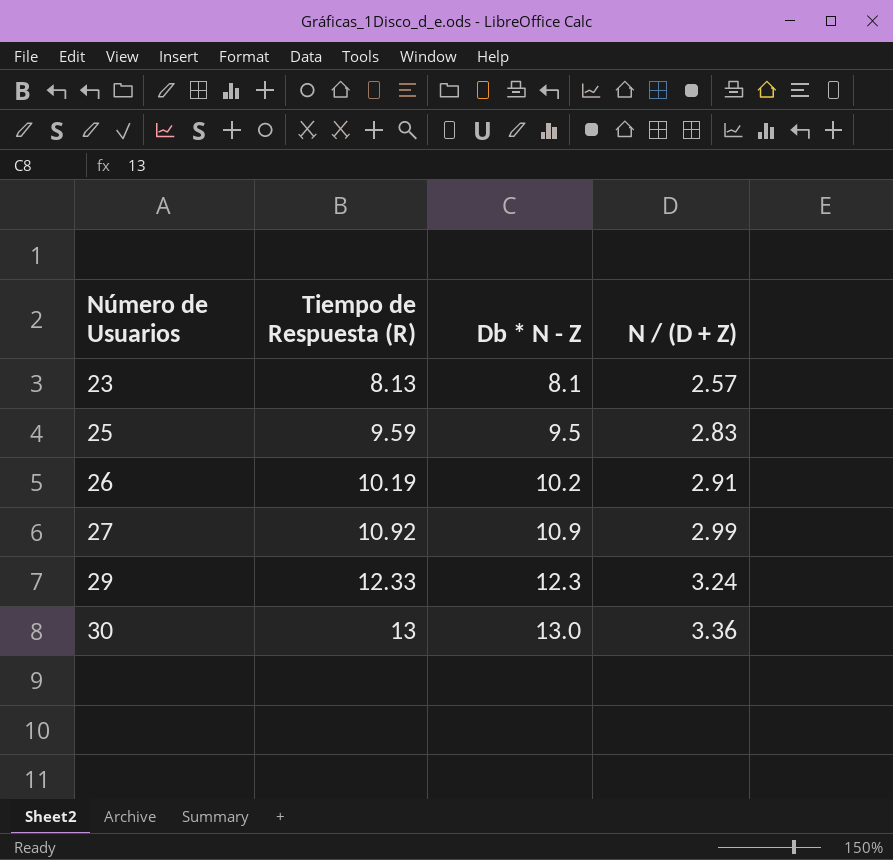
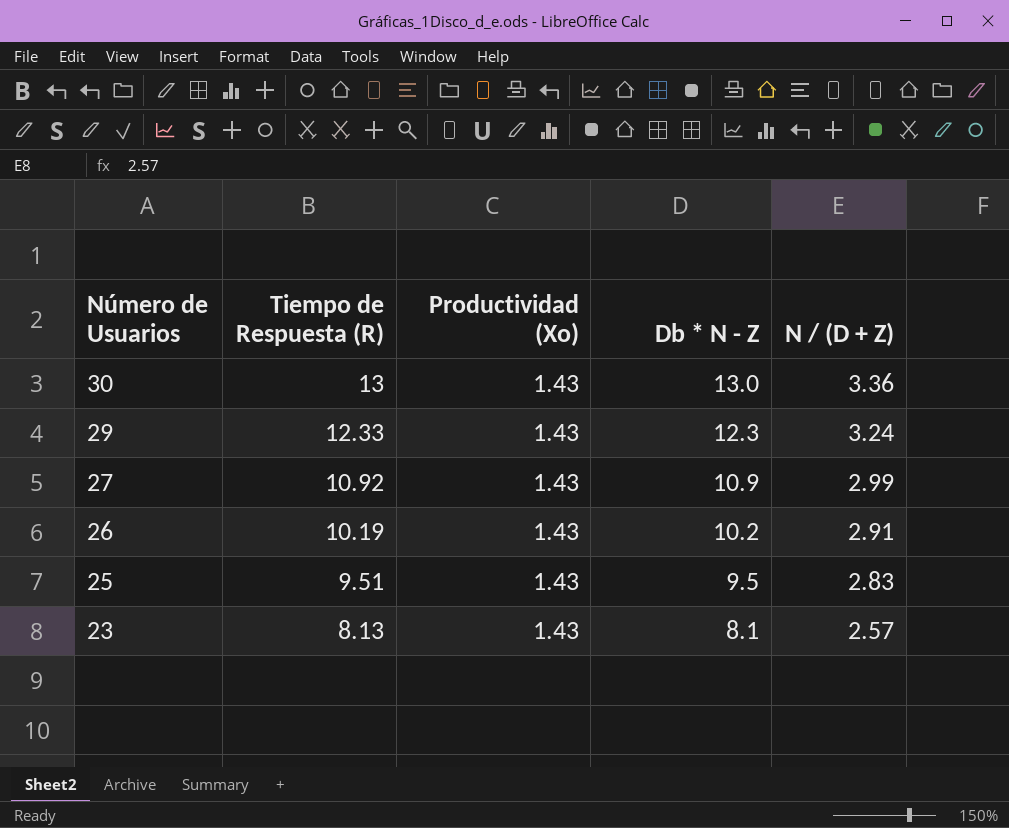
row order: Número de Usuarios ascending -> Número de Usuarios descending
column Productividad (Xo) | position: none -> 3
25 | Tiempo de Respuesta (R): 9.59 -> 9.51

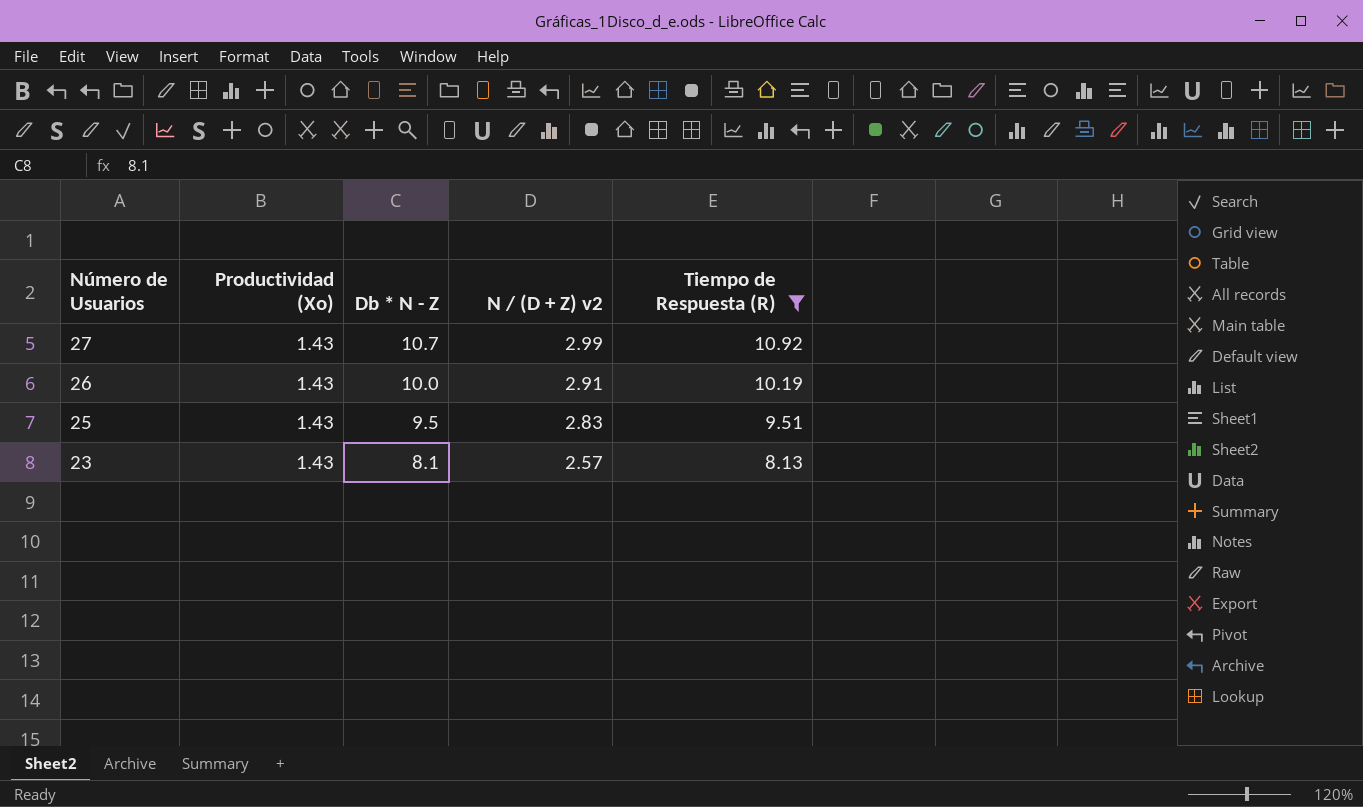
filter: none -> Tiempo de Respuesta (R) <= 10.92
column name: N / (D + Z) -> N / (D + Z) v2
column Tiempo de Respuesta (R) | position: 2 -> 5
27 | Db * N - Z: 10.9 -> 10.7
26 | Db * N - Z: 10.2 -> 10.0

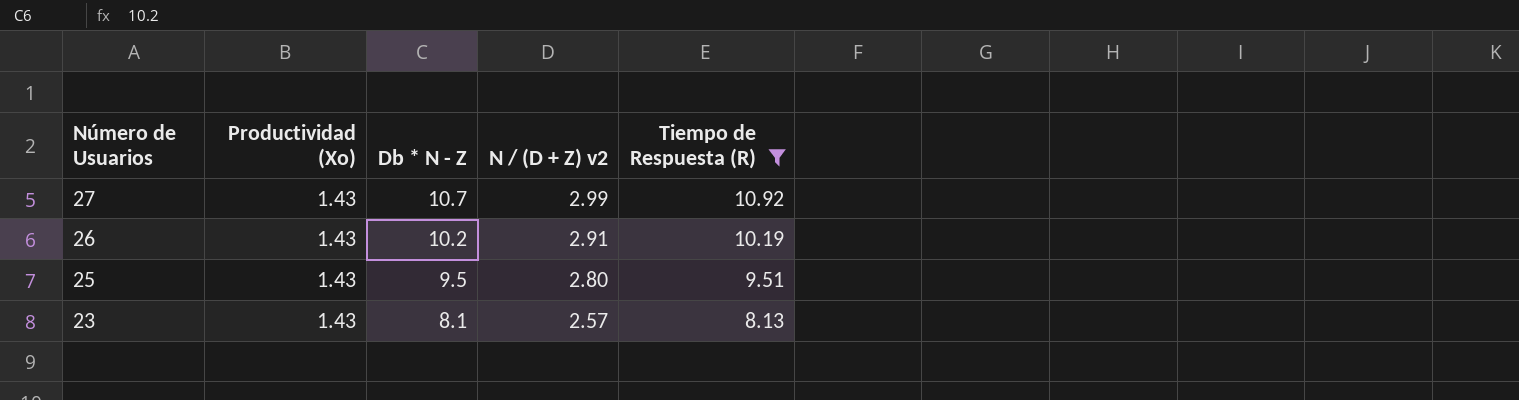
26 | Db * N - Z: 10.0 -> 10.2
25 | N / (D + Z) v2: 2.83 -> 2.80

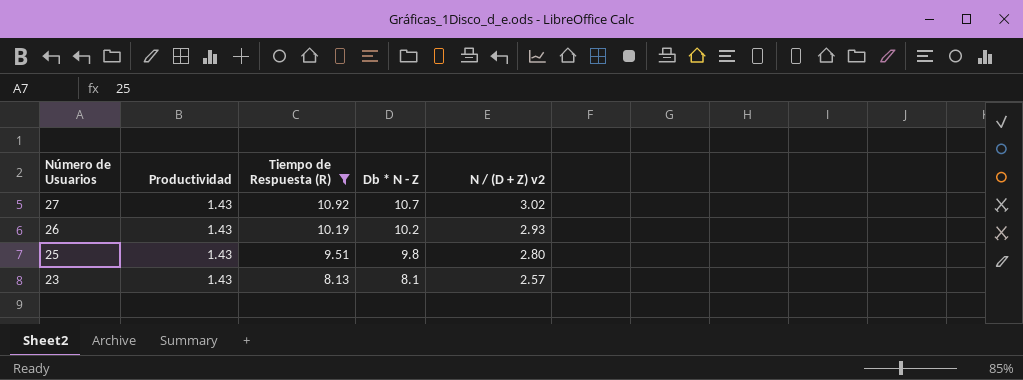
column name: Productividad (Xo) -> Productividad
column Tiempo de Respuesta (R) | position: 5 -> 3
27 | N / (D + Z) v2: 2.99 -> 3.02
26 | N / (D + Z) v2: 2.91 -> 2.93
25 | Db * N - Z: 9.5 -> 9.8

